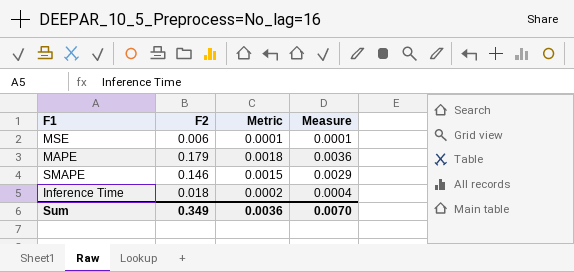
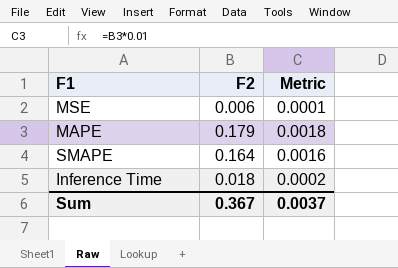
column Measure | formula: [F2] * 0.02 -> none
SMAPE | F2: 0.146 -> 0.164
SMAPE | Metric: 0.0015 -> 0.0016
Sum | F2: 0.349 -> 0.367
Sum | Metric: 0.0036 -> 0.0037

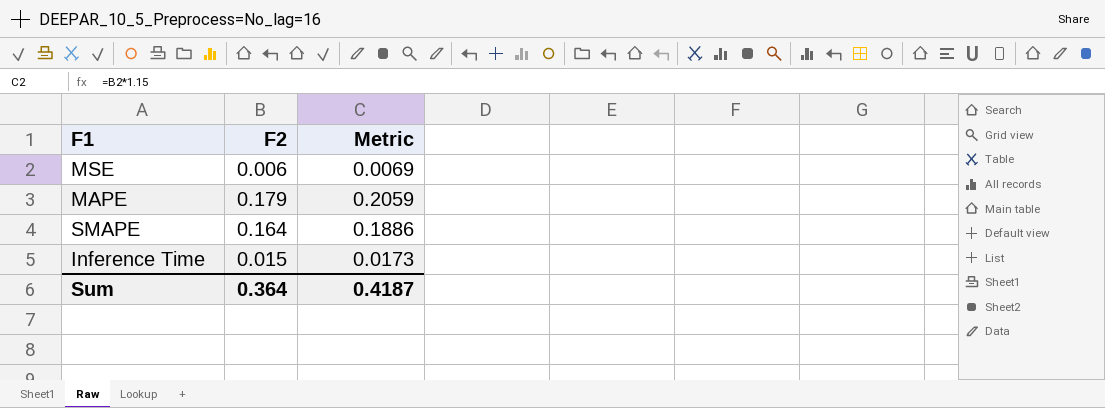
column Metric | formula: [F2] * 0.01 -> [F2] * 1.15
Inference Time | F2: 0.018 -> 0.015
Sum | F2: 0.367 -> 0.364
Sum | Metric: 0.0037 -> 0.4187

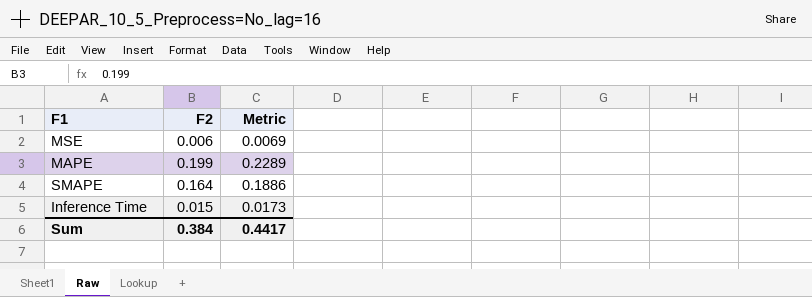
MAPE | F2: 0.179 -> 0.199
MAPE | Metric: 0.2059 -> 0.2289
Sum | F2: 0.364 -> 0.384
Sum | Metric: 0.4187 -> 0.4417

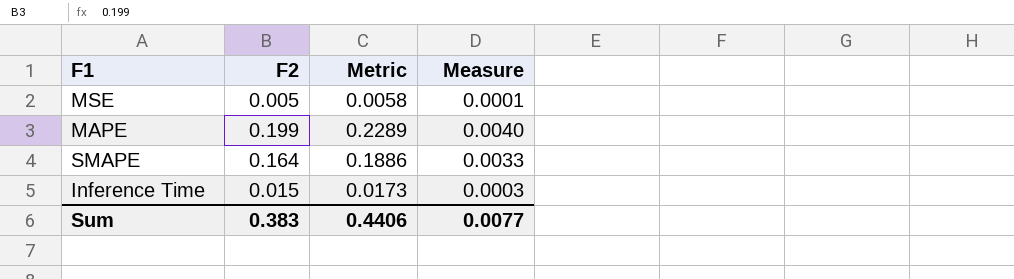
column Measure | formula: none -> [F2] * 0.02
MSE | F2: 0.006 -> 0.005
MSE | Metric: 0.0069 -> 0.0058
Sum | F2: 0.384 -> 0.383
Sum | Metric: 0.4417 -> 0.4406

